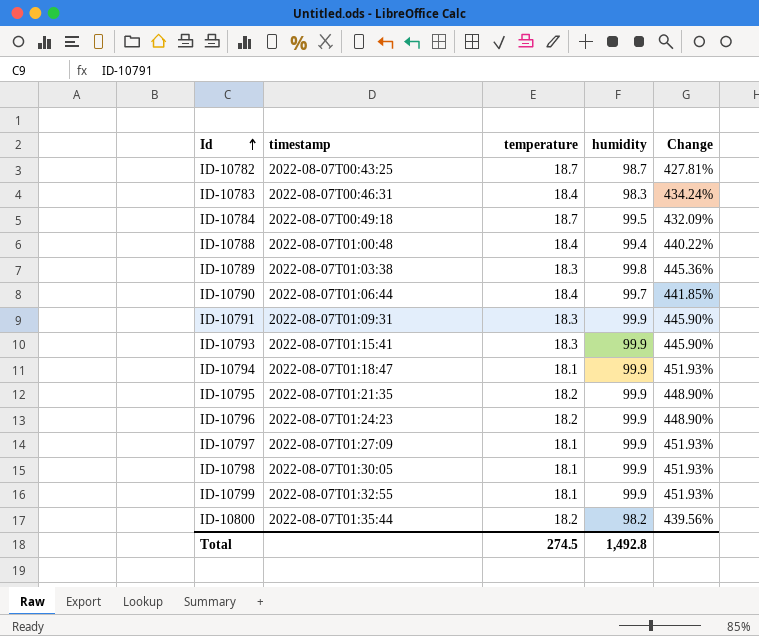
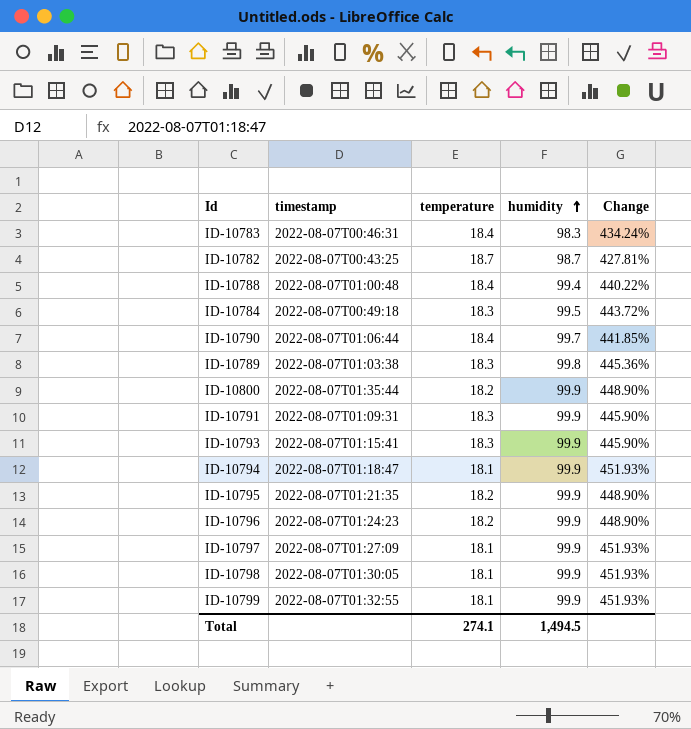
row order: Id ascending -> humidity ascending
ID-10784 | temperature: 18.7 -> 18.3
ID-10784 | Change: 432.09% -> 443.72%
ID-10800 | humidity: 98.2 -> 99.9
ID-10800 | Change: 439.56% -> 448.90%
Total | temperature: 274.5 -> 274.1
Total | humidity: 1,492.8 -> 1,494.5

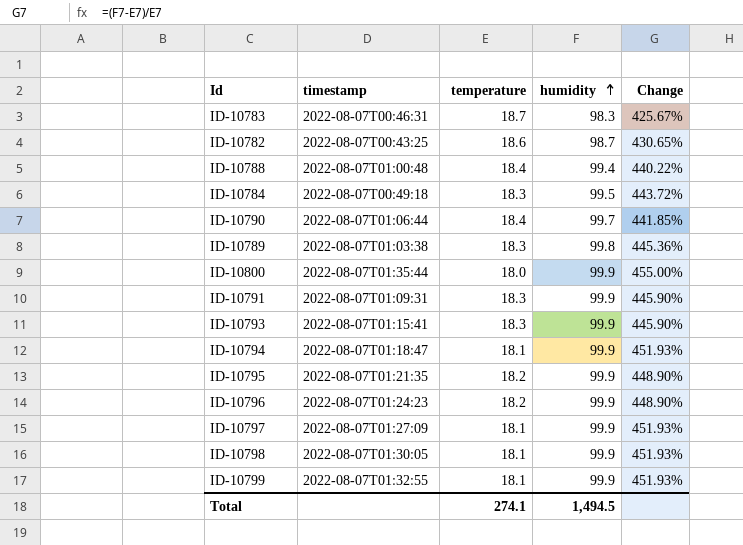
ID-10783 | temperature: 18.4 -> 18.7
ID-10783 | Change: 434.24% -> 425.67%
ID-10782 | temperature: 18.7 -> 18.6
ID-10782 | Change: 427.81% -> 430.65%
ID-10800 | temperature: 18.2 -> 18.0
ID-10800 | Change: 448.90% -> 455.00%

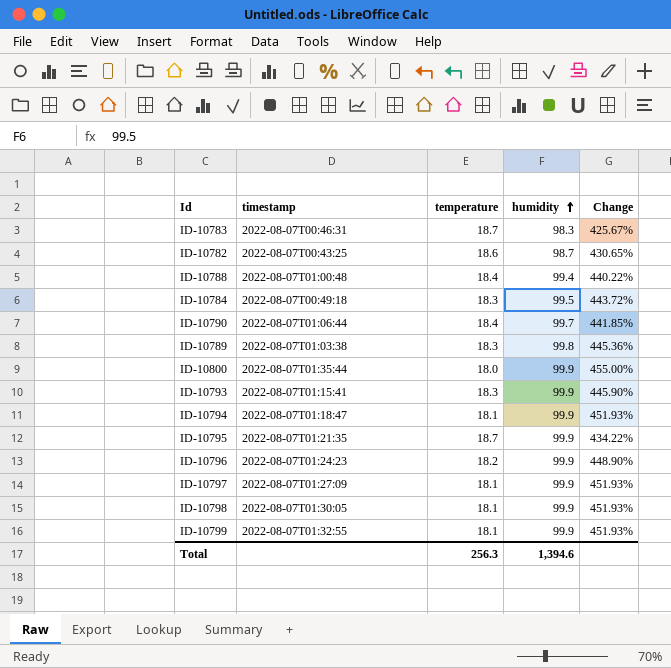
row ID-10791: 2022-08-07T01:09:31 | 18.3 | 99.9 | 445.90% -> none
ID-10795 | temperature: 18.2 -> 18.7
ID-10795 | Change: 448.90% -> 434.22%
Total | temperature: 274.1 -> 256.3
Total | humidity: 1,494.5 -> 1,394.6

